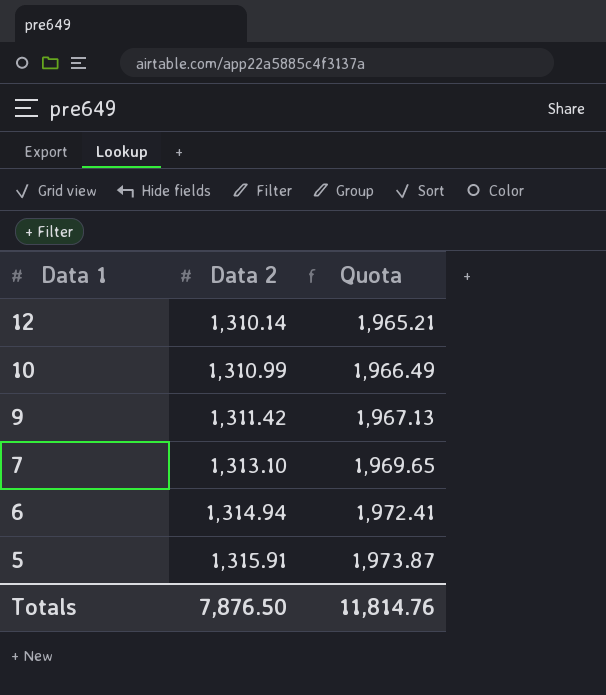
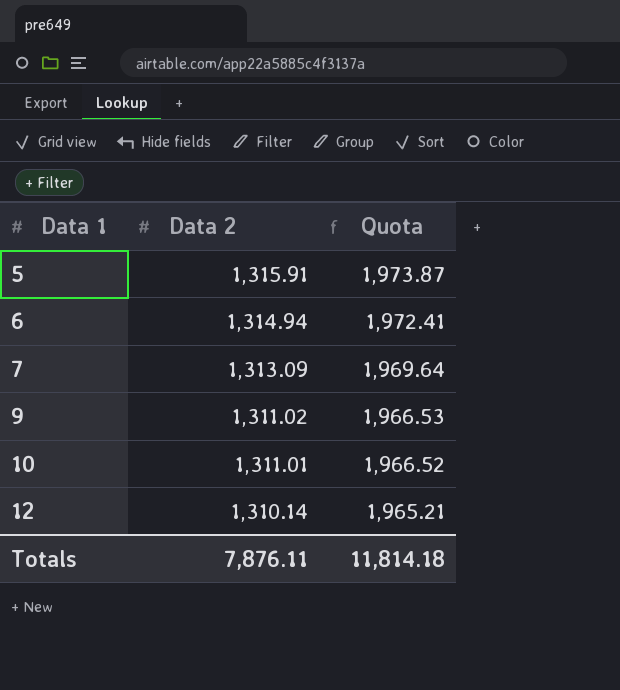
row order: Data 1 descending -> Data 1 ascending
7 | Data 2: 1,313.10 -> 1,313.09
7 | Quota: 1,969.65 -> 1,969.64
9 | Data 2: 1,311.42 -> 1,311.02
9 | Quota: 1,967.13 -> 1,966.53
10 | Data 2: 1,310.99 -> 1,311.01
10 | Quota: 1,966.49 -> 1,966.52
Totals | Data 2: 7,876.50 -> 7,876.11
Totals | Quota: 11,814.76 -> 11,814.18

